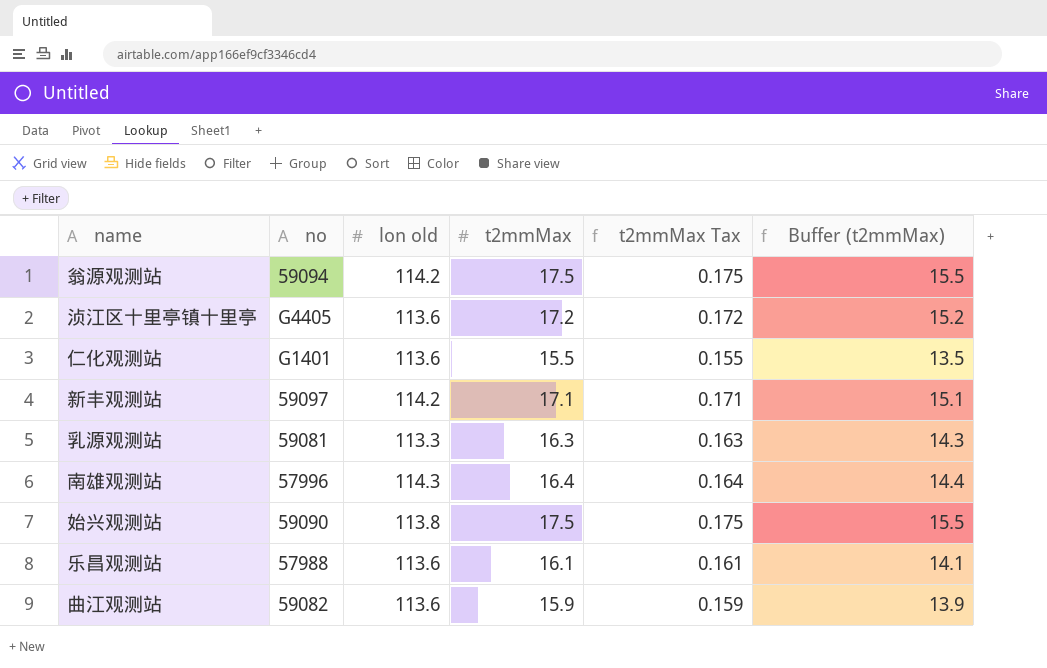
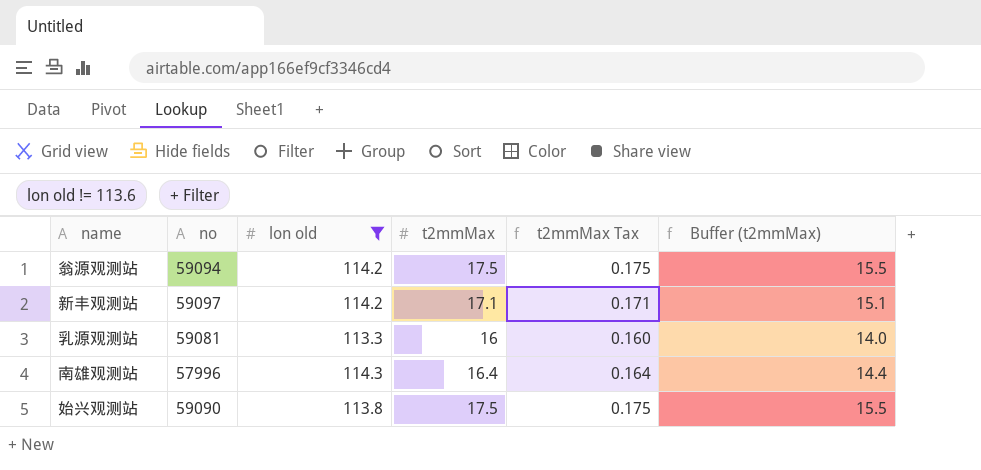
filter: none -> lon old != 113.6
乳源观测站 | t2mmMax: 16.3 -> 16
乳源观测站 | t2mmMax Tax: 0.163 -> 0.160
乳源观测站 | Buffer (t2mmMax): 14.3 -> 14.0

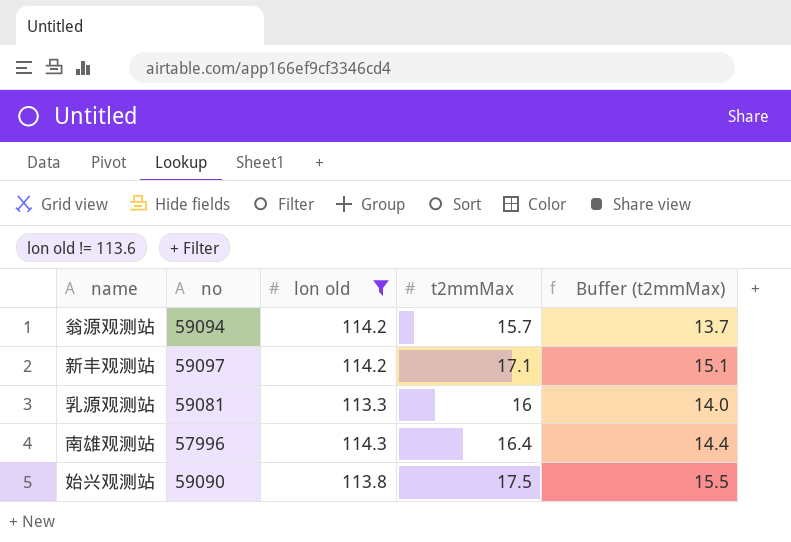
column t2mmMax Tax | formula: [t2mmMax] * 0.01 -> none
翁源观测站 | t2mmMax: 17.5 -> 15.7
翁源观测站 | Buffer (t2mmMax): 15.5 -> 13.7

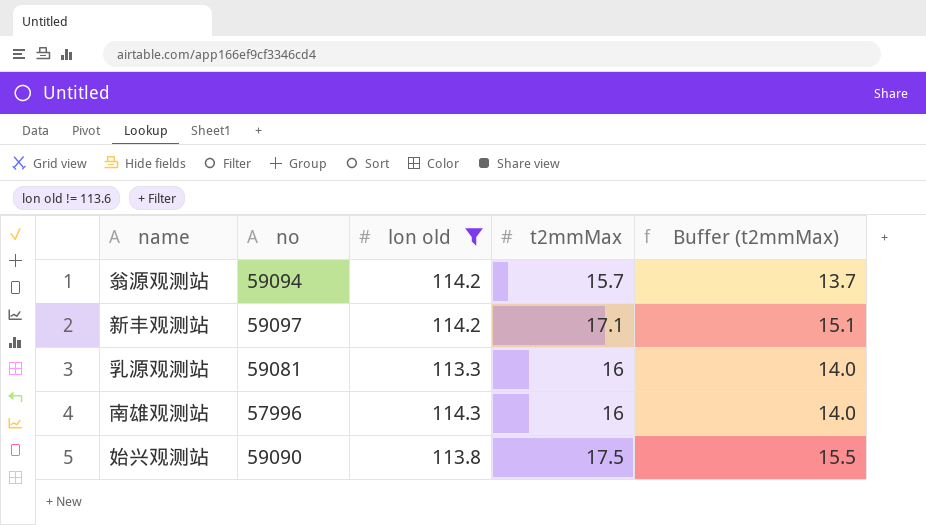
南雄观测站 | t2mmMax: 16.4 -> 16
南雄观测站 | Buffer (t2mmMax): 14.4 -> 14.0

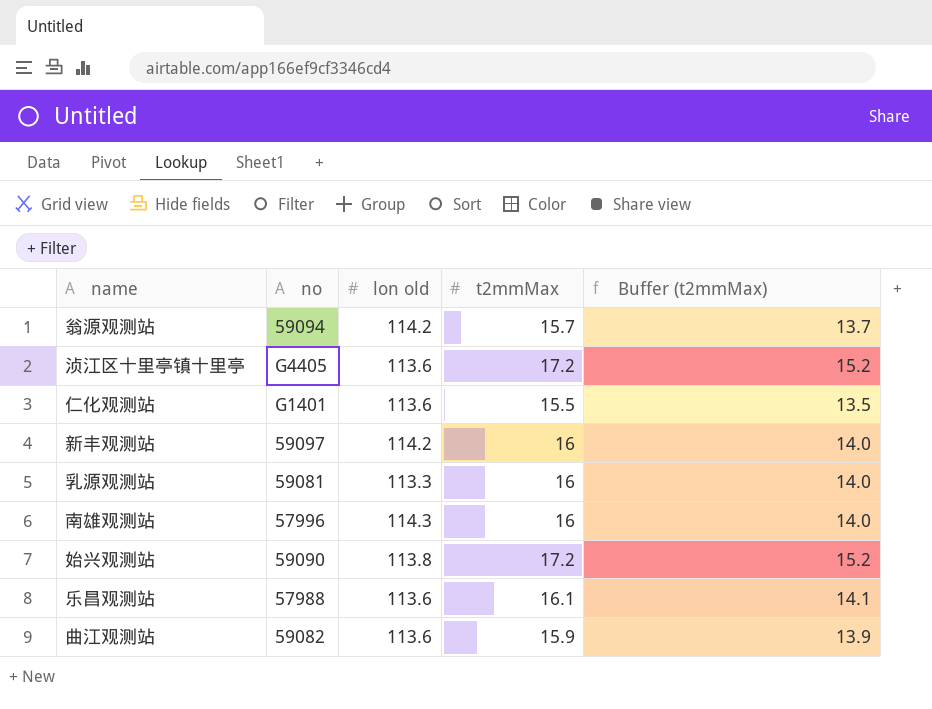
filter: lon old != 113.6 -> none
新丰观测站 | t2mmMax: 17.1 -> 16
新丰观测站 | Buffer (t2mmMax): 15.1 -> 14.0
始兴观测站 | t2mmMax: 17.5 -> 17.2
始兴观测站 | Buffer (t2mmMax): 15.5 -> 15.2

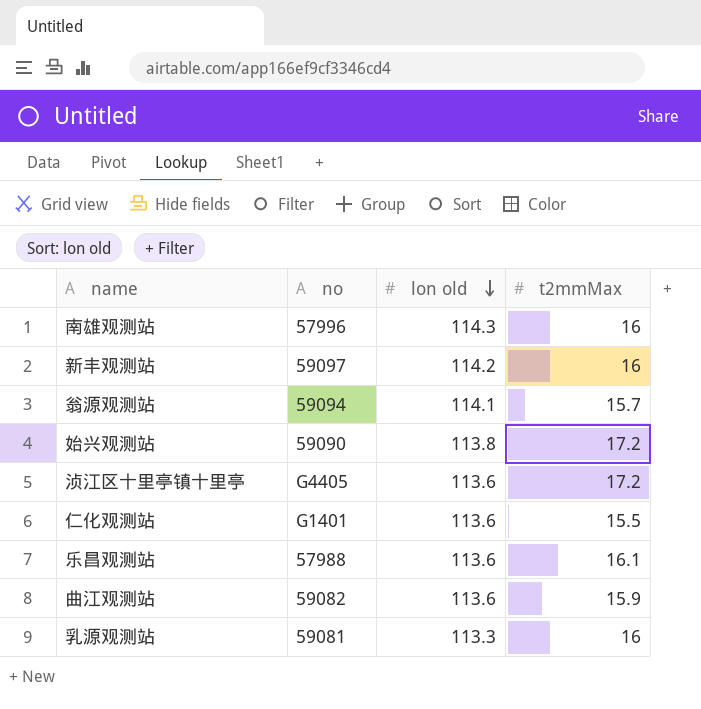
row order: none -> lon old descending
column Buffer (t2mmMax) | formula: [t2mmMax] - 2 -> none
翁源观测站 | lon old: 114.2 -> 114.1

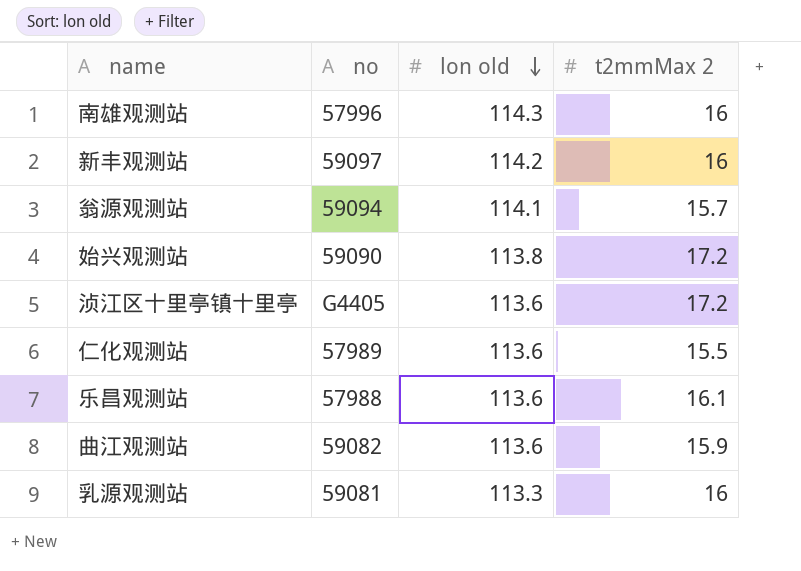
column name: t2mmMax -> t2mmMax 2
仁化观测站 | no: G1401 -> 57989

